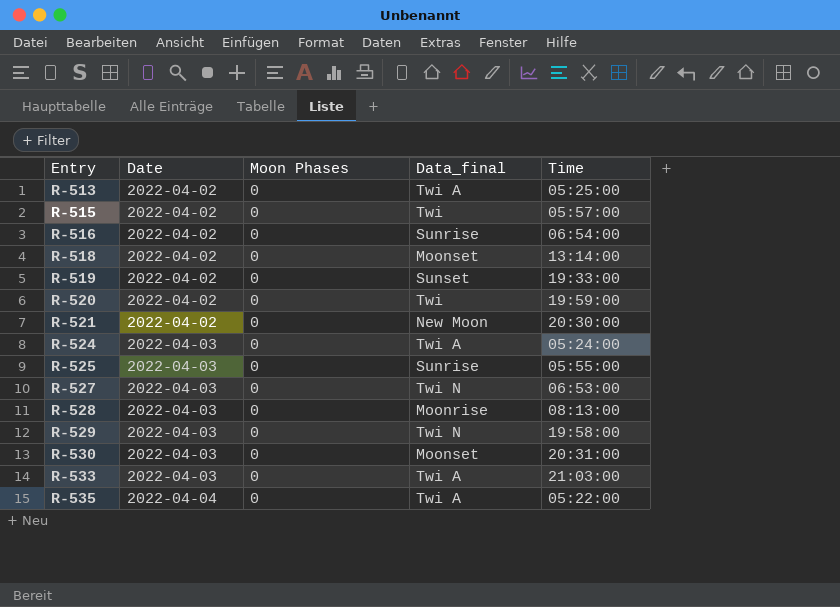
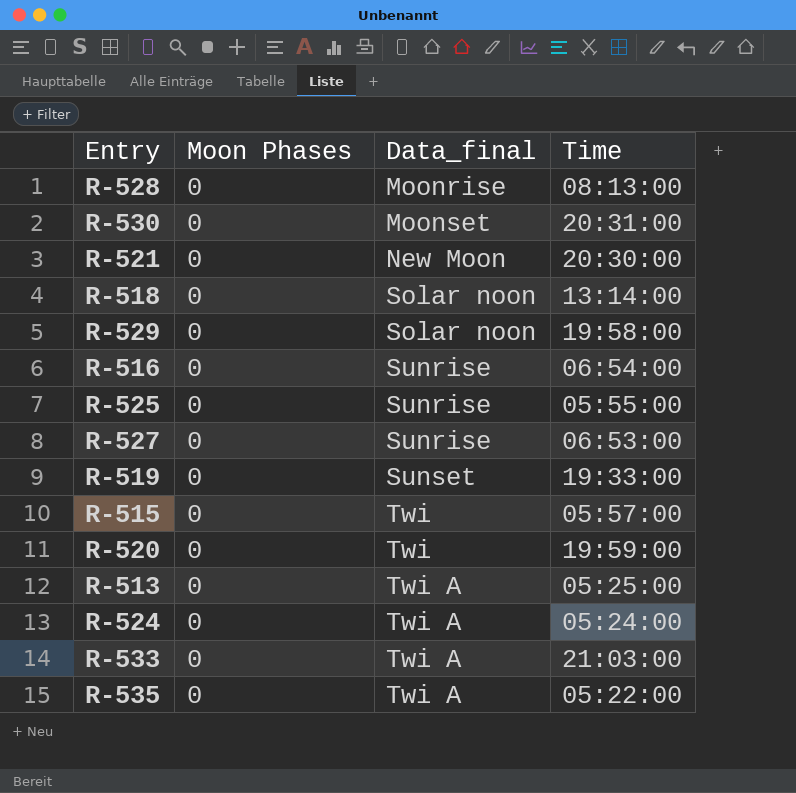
row order: Entry ascending -> Data_final ascending
column Date | position: 2 -> none
R-518 | Data_final: Moonset -> Solar noon
R-529 | Data_final: Twi N -> Solar noon
R-527 | Data_final: Twi N -> Sunrise

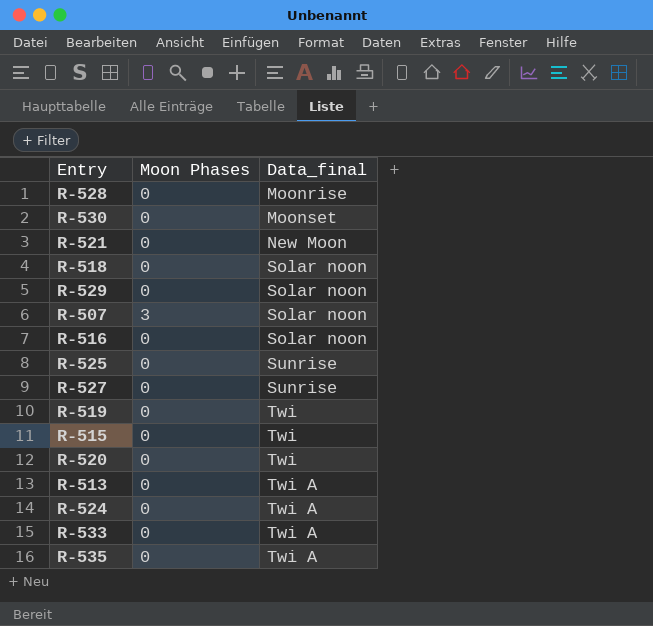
column Time | position: 4 -> none
row R-507: none -> 3 | Solar noon
R-516 | Data_final: Sunrise -> Solar noon
R-519 | Data_final: Sunset -> Twi

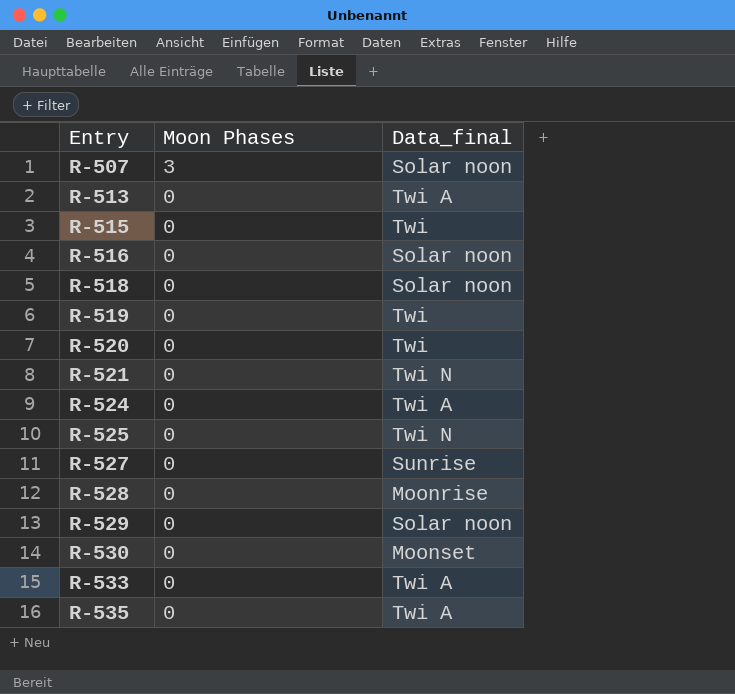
row order: Data_final ascending -> Entry ascending
R-521 | Data_final: New Moon -> Twi N
R-525 | Data_final: Sunrise -> Twi N

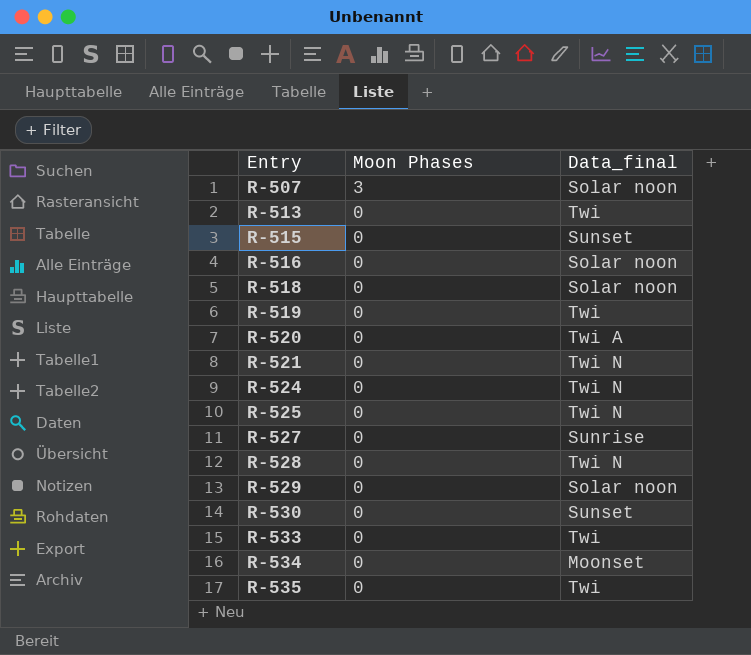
R-513 | Data_final: Twi A -> Twi
R-515 | Data_final: Twi -> Sunset
R-520 | Data_final: Twi -> Twi A
R-524 | Data_final: Twi A -> Twi N
R-528 | Data_final: Moonrise -> Twi N
R-530 | Data_final: Moonset -> Sunset
R-533 | Data_final: Twi A -> Twi
row R-534: none -> 0 | Moonset
R-535 | Data_final: Twi A -> Twi

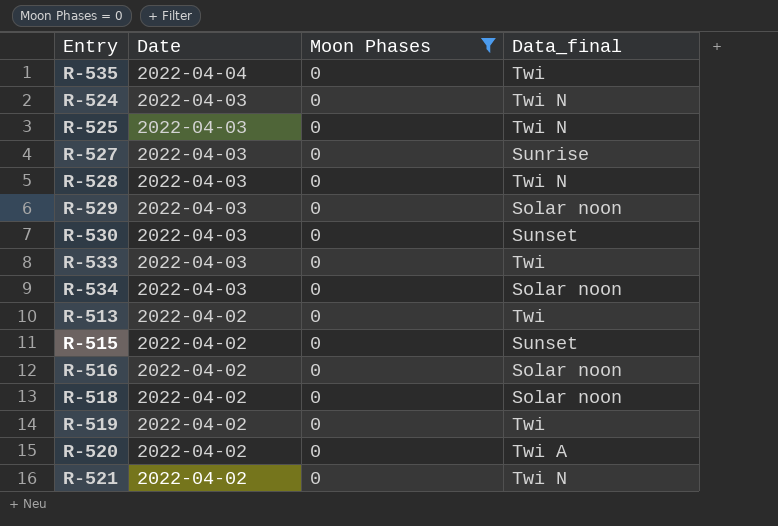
filter: none -> Moon Phases = 0
row order: Entry ascending -> Date descending
column Date | position: none -> 2
R-534 | Data_final: Moonset -> Solar noon

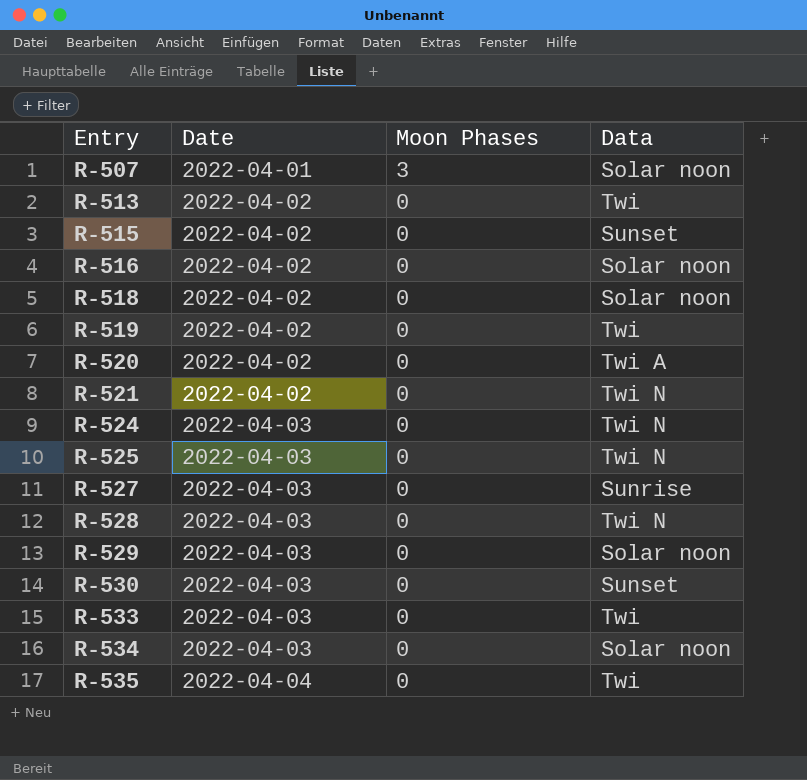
filter: Moon Phases = 0 -> none
row order: Date descending -> Entry ascending
column name: Data_final -> Data

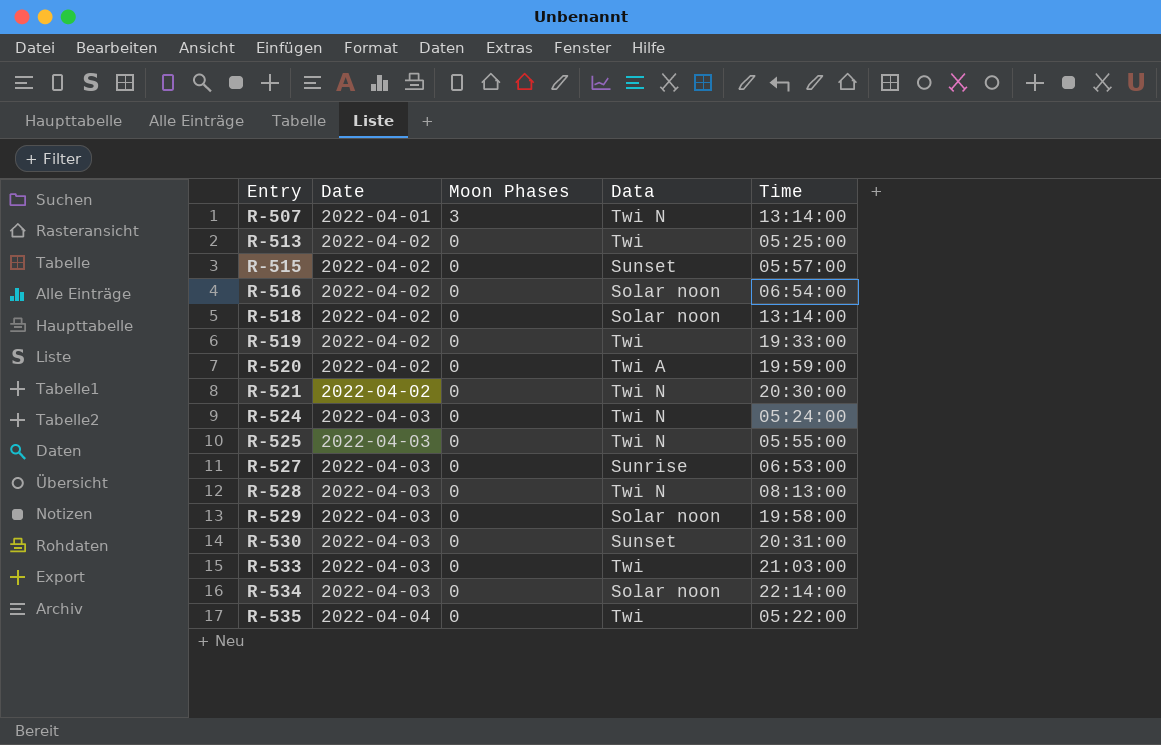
column Time | position: none -> 5
R-507 | Data: Solar noon -> Twi N

